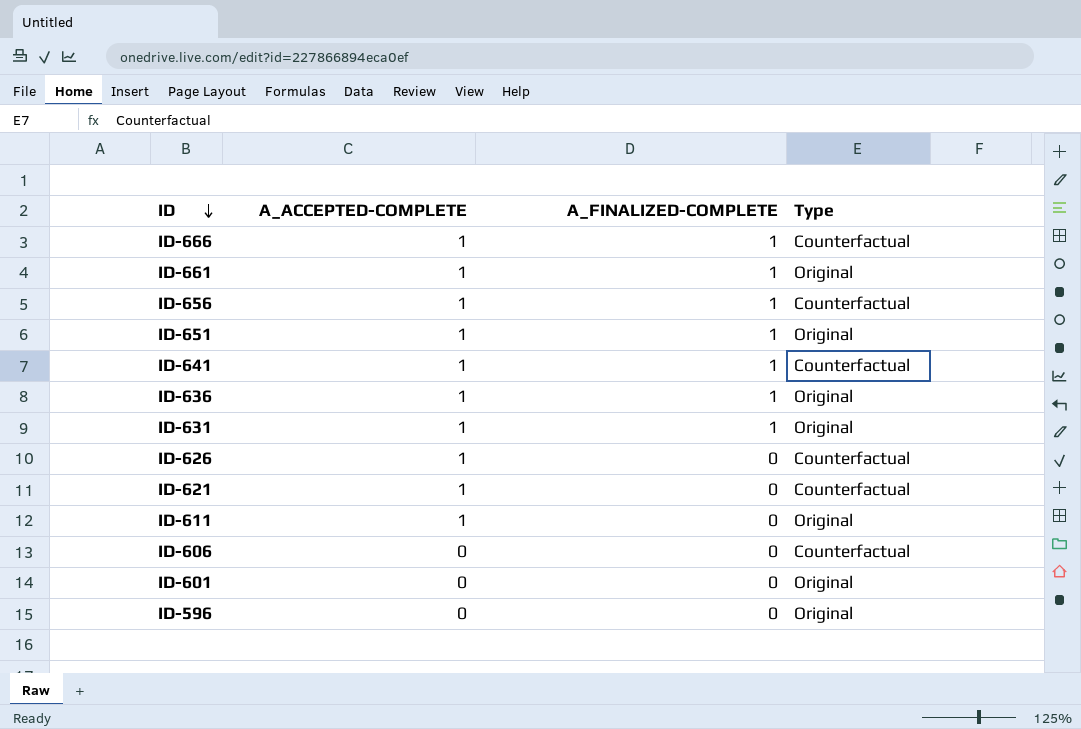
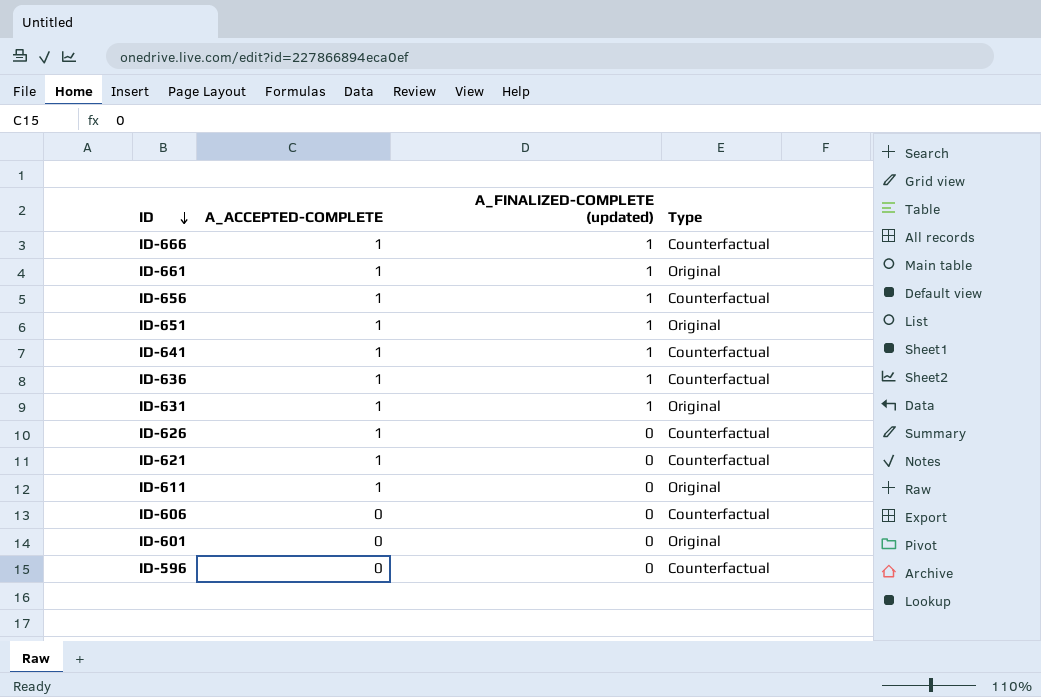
column name: A_FINALIZED-COMPLETE -> A_FINALIZED-COMPLETE (updated)
ID-636 | Type: Original -> Counterfactual
ID-596 | Type: Original -> Counterfactual

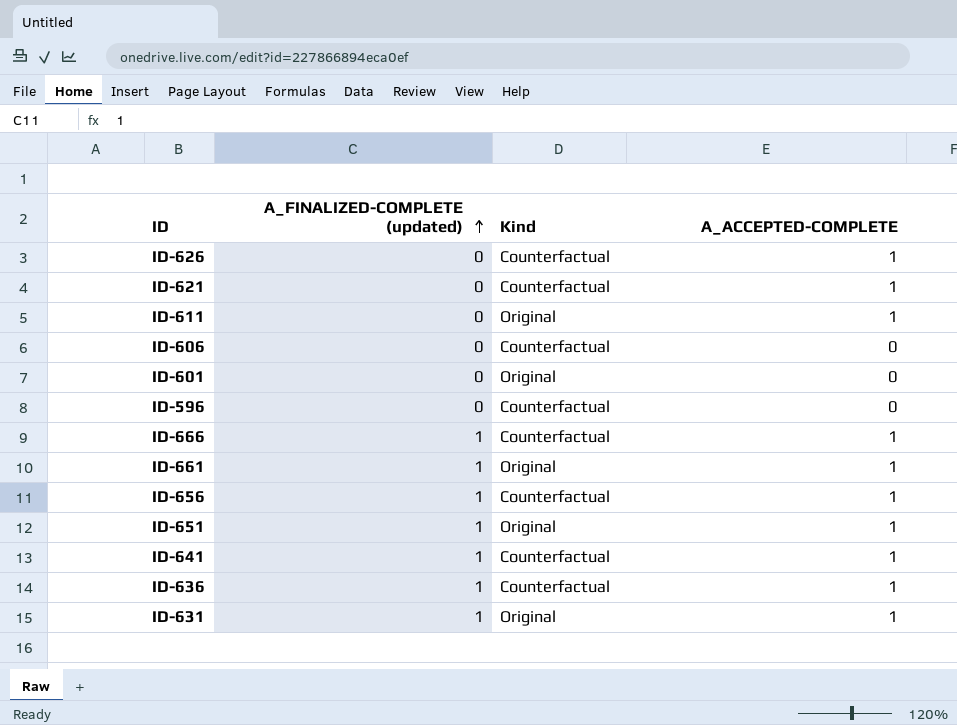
row order: ID descending -> A_FINALIZED-COMPLETE (updated) ascending
column name: Type -> Kind
column A_ACCEPTED-COMPLETE | position: 2 -> 4

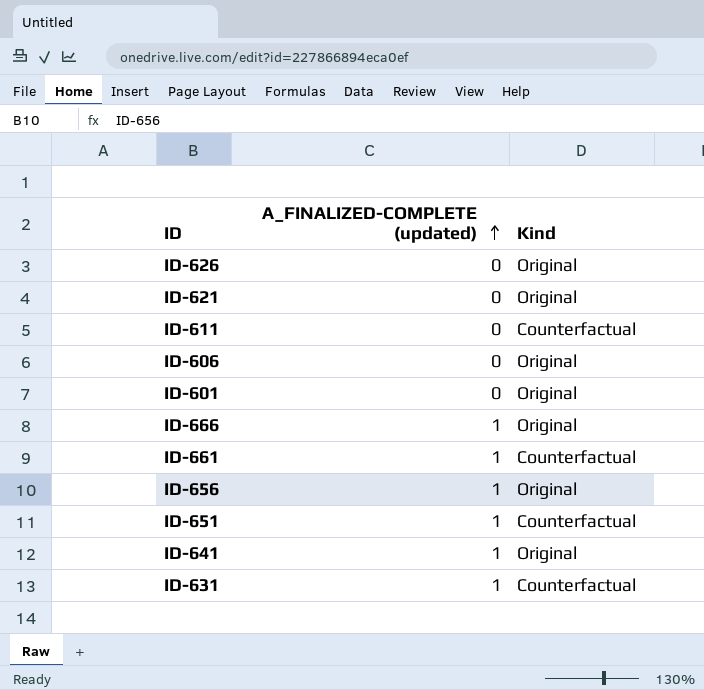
column A_ACCEPTED-COMPLETE | position: 4 -> none
row ID-596: 0 | Counterfactual | 0 -> none
row ID-636: 1 | Counterfactual | 1 -> none
ID-626 | Kind: Counterfactual -> Original
ID-621 | Kind: Counterfactual -> Original
ID-611 | Kind: Original -> Counterfactual
ID-606 | Kind: Counterfactual -> Original
ID-666 | Kind: Counterfactual -> Original
ID-661 | Kind: Original -> Counterfactual
ID-656 | Kind: Counterfactual -> Original
ID-651 | Kind: Original -> Counterfactual
ID-641 | Kind: Counterfactual -> Original
ID-631 | Kind: Original -> Counterfactual

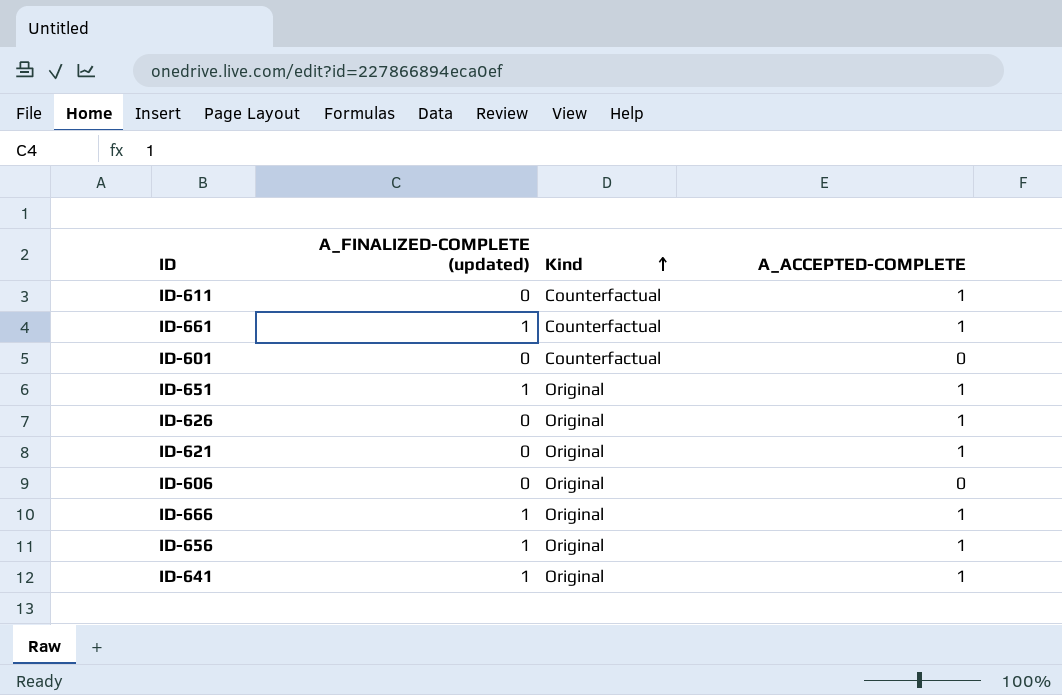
row order: A_FINALIZED-COMPLETE (updated) ascending -> Kind ascending
column A_ACCEPTED-COMPLETE | position: none -> 4
row ID-631: 1 | Counterfactual -> none
ID-601 | Kind: Original -> Counterfactual
ID-651 | Kind: Counterfactual -> Original

